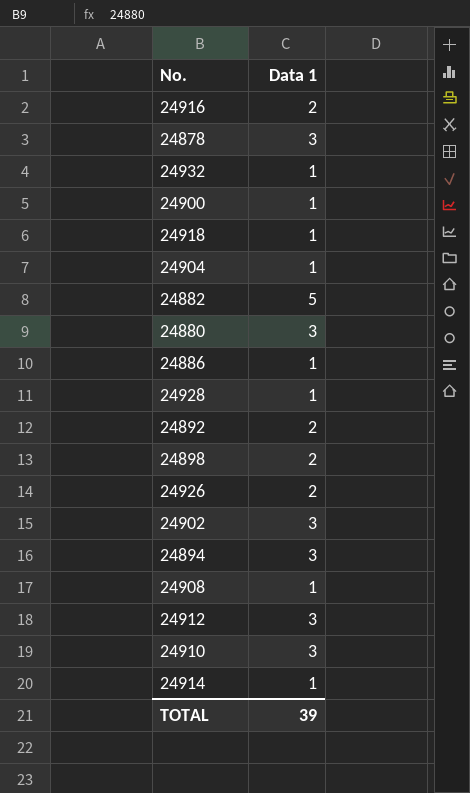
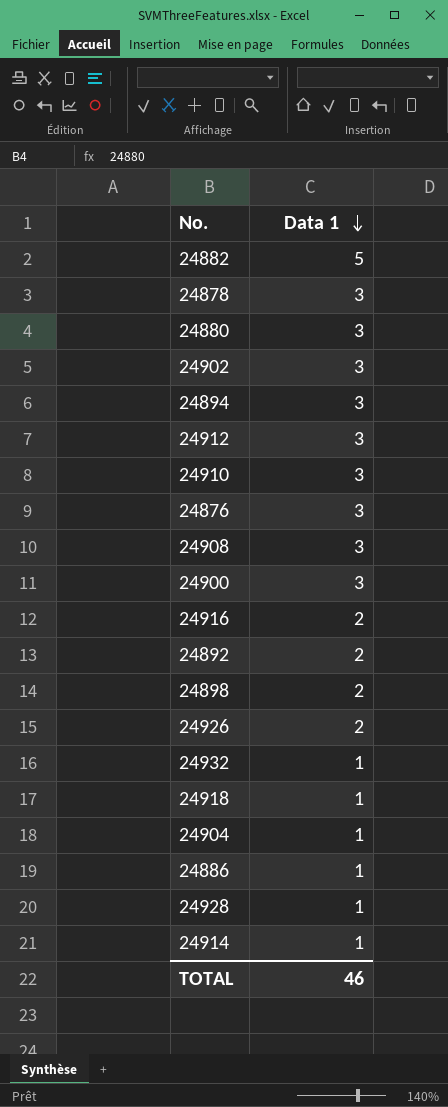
row order: none -> Data 1 descending
row 24876: none -> 3
24908 | Data 1: 1 -> 3
24900 | Data 1: 1 -> 3
TOTAL | Data 1: 39 -> 46

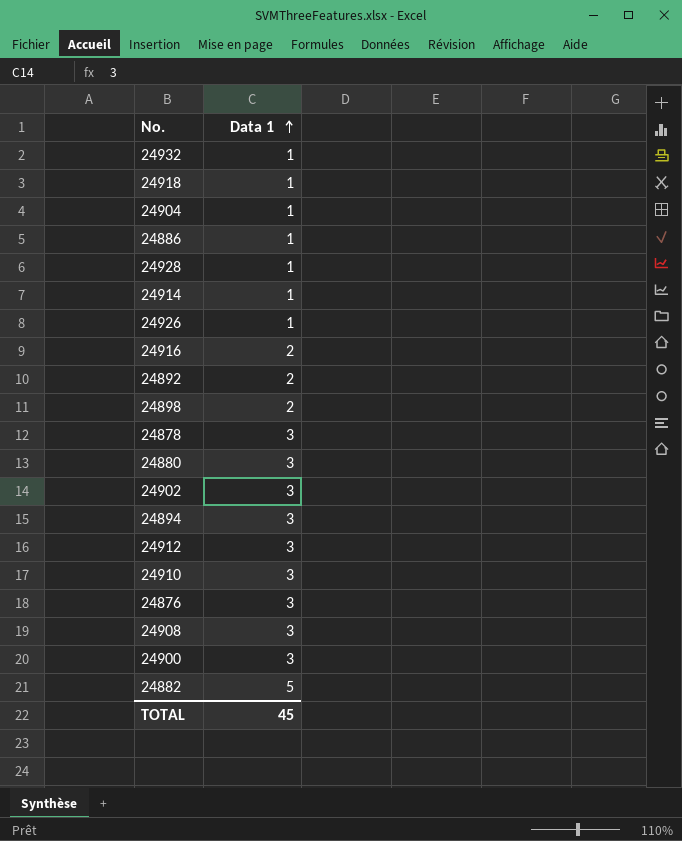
row order: Data 1 descending -> Data 1 ascending
24926 | Data 1: 2 -> 1
TOTAL | Data 1: 46 -> 45

